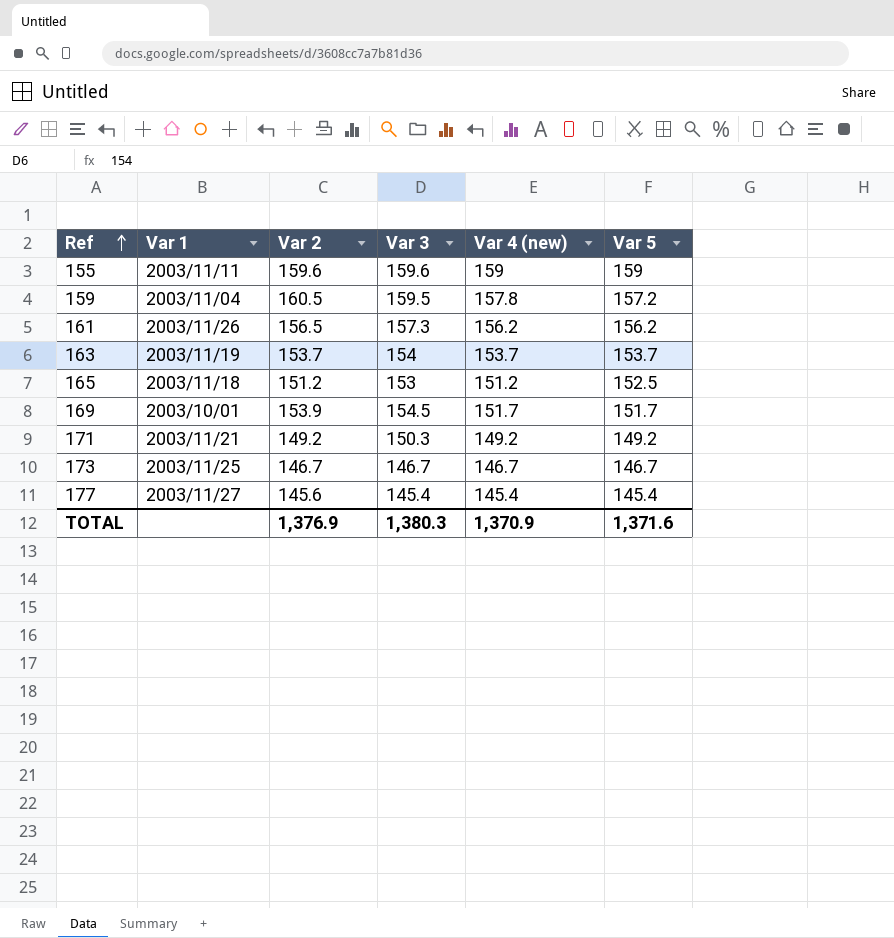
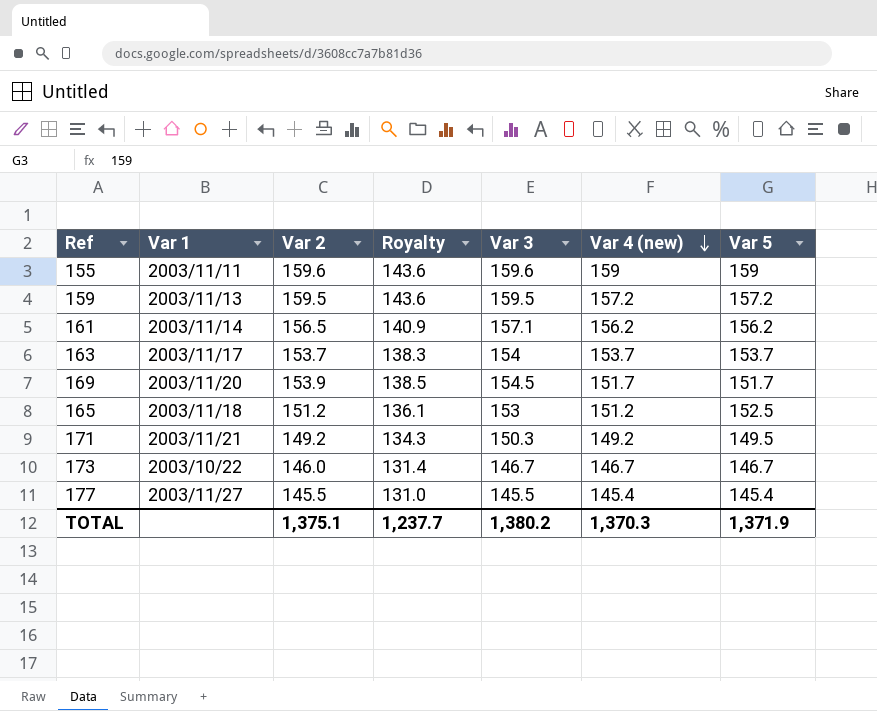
row order: Ref ascending -> Var 4 (new) descending
column Royalty | formula: none -> [Var 2] * 0.9
159 | Var 1: 2003/11/04 -> 2003/11/13
159 | Var 2: 160.5 -> 159.5
159 | Var 4 (new): 157.8 -> 157.2
161 | Var 1: 2003/11/26 -> 2003/11/14
161 | Var 3: 157.3 -> 157.1
163 | Var 1: 2003/11/19 -> 2003/11/17
169 | Var 1: 2003/10/01 -> 2003/11/20
171 | Var 5: 149.2 -> 149.5
173 | Var 1: 2003/11/25 -> 2003/10/22
173 | Var 2: 146.7 -> 146.0
177 | Var 2: 145.6 -> 145.5
177 | Var 3: 145.4 -> 145.5
TOTAL | Var 2: 1,376.9 -> 1,375.1
TOTAL | Var 3: 1,380.3 -> 1,380.2
TOTAL | Var 4 (new): 1,370.9 -> 1,370.3
TOTAL | Var 5: 1,371.6 -> 1,371.9

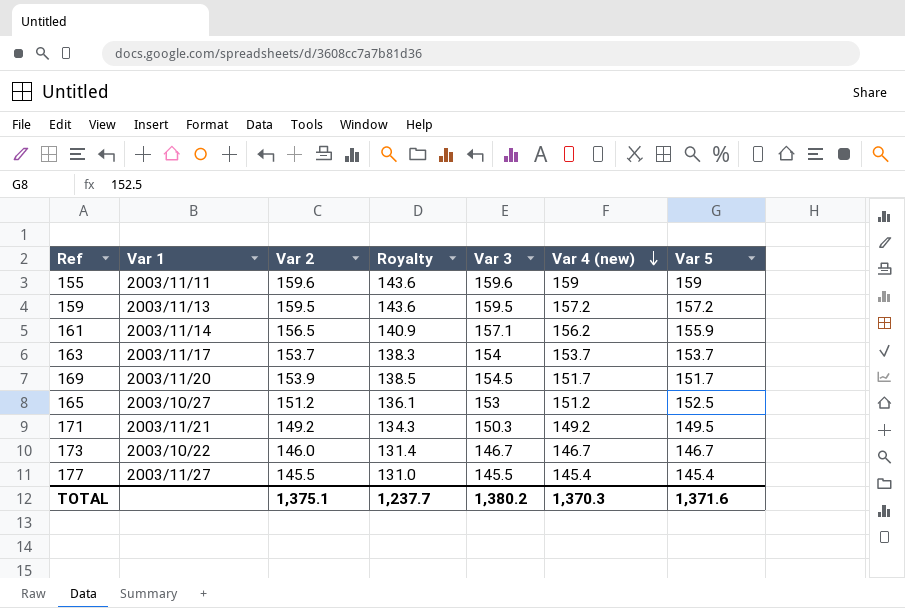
161 | Var 5: 156.2 -> 155.9
165 | Var 1: 2003/11/18 -> 2003/10/27
TOTAL | Var 5: 1,371.9 -> 1,371.6

